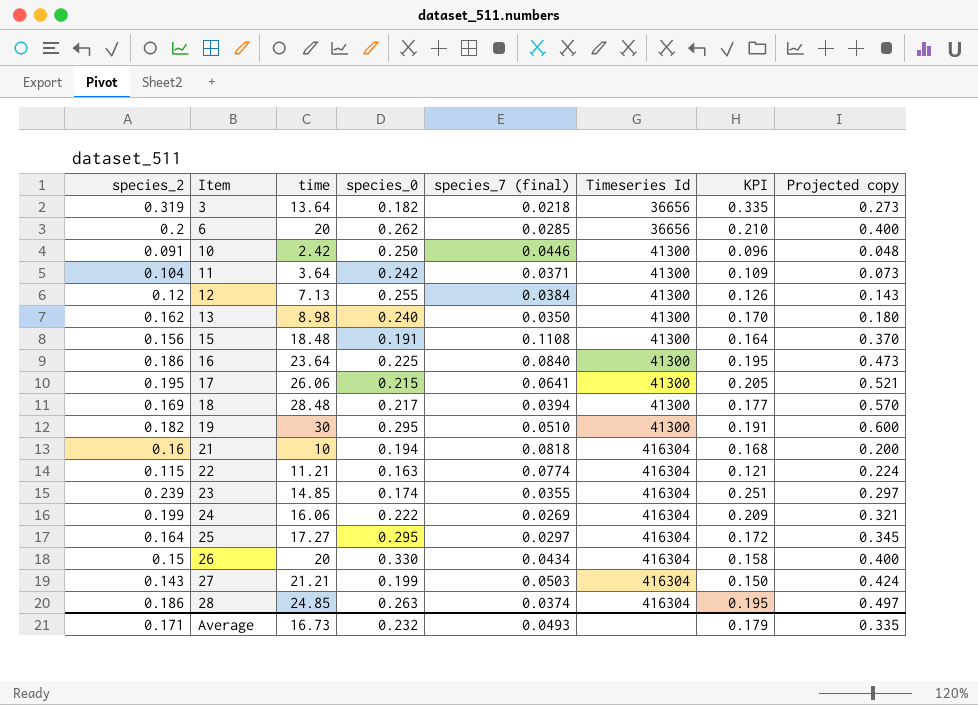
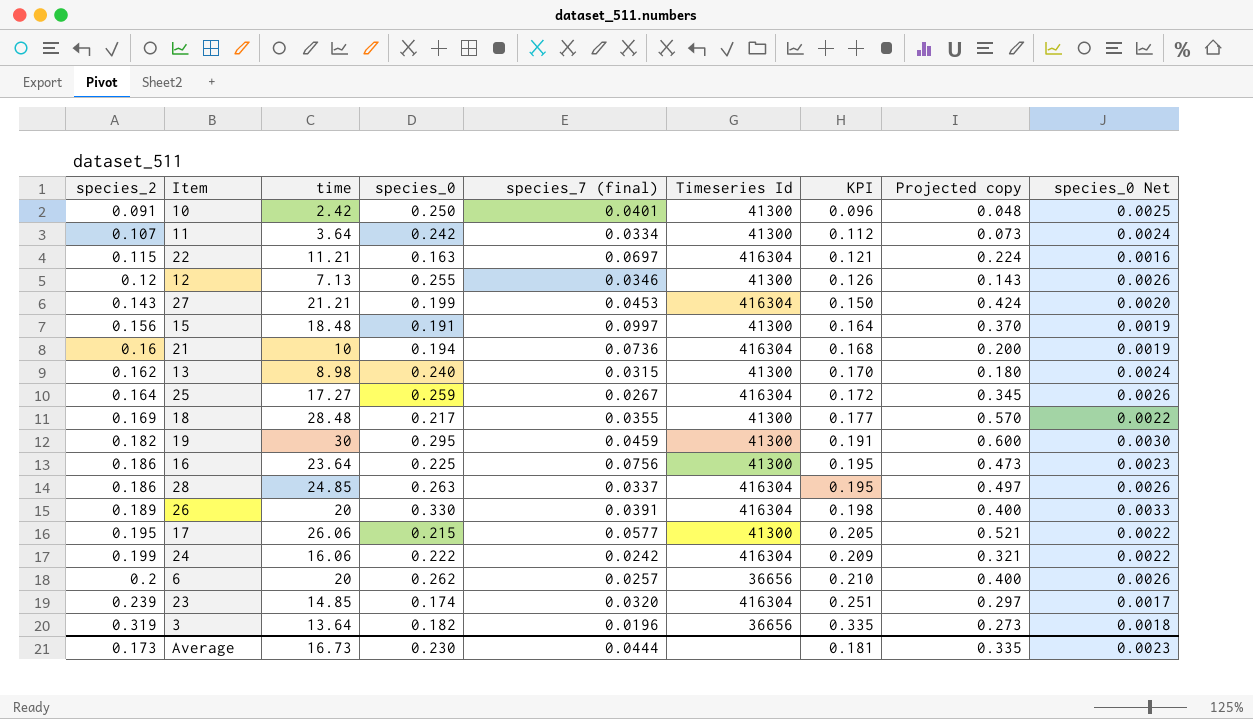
row order: Item ascending -> species_2 ascending
column species_0 Net | formula: none -> [species_0] * 0.01
10 | species_7 (final): 0.0446 -> 0.0401
11 | species_2: 0.104 -> 0.107
11 | species_7 (final): 0.0371 -> 0.0334
11 | KPI: 0.109 -> 0.112
22 | species_7 (final): 0.0774 -> 0.0697
12 | species_7 (final): 0.0384 -> 0.0346
27 | species_7 (final): 0.0503 -> 0.0453
15 | species_7 (final): 0.1108 -> 0.0997
21 | species_7 (final): 0.0818 -> 0.0736
13 | species_7 (final): 0.0350 -> 0.0315
25 | species_0: 0.295 -> 0.259
25 | species_7 (final): 0.0297 -> 0.0267
18 | species_7 (final): 0.0394 -> 0.0355
19 | species_7 (final): 0.0510 -> 0.0459
16 | species_7 (final): 0.0840 -> 0.0756
28 | species_7 (final): 0.0374 -> 0.0337
26 | species_2: 0.15 -> 0.189
26 | species_7 (final): 0.0434 -> 0.0391
26 | KPI: 0.158 -> 0.198
17 | species_7 (final): 0.0641 -> 0.0577
24 | species_7 (final): 0.0269 -> 0.0242
6 | species_7 (final): 0.0285 -> 0.0257
23 | species_7 (final): 0.0355 -> 0.0320
3 | species_7 (final): 0.0218 -> 0.0196
Average | species_2: 0.171 -> 0.173
Average | species_0: 0.232 -> 0.230
Average | species_7 (final): 0.0493 -> 0.0444
Average | KPI: 0.179 -> 0.181

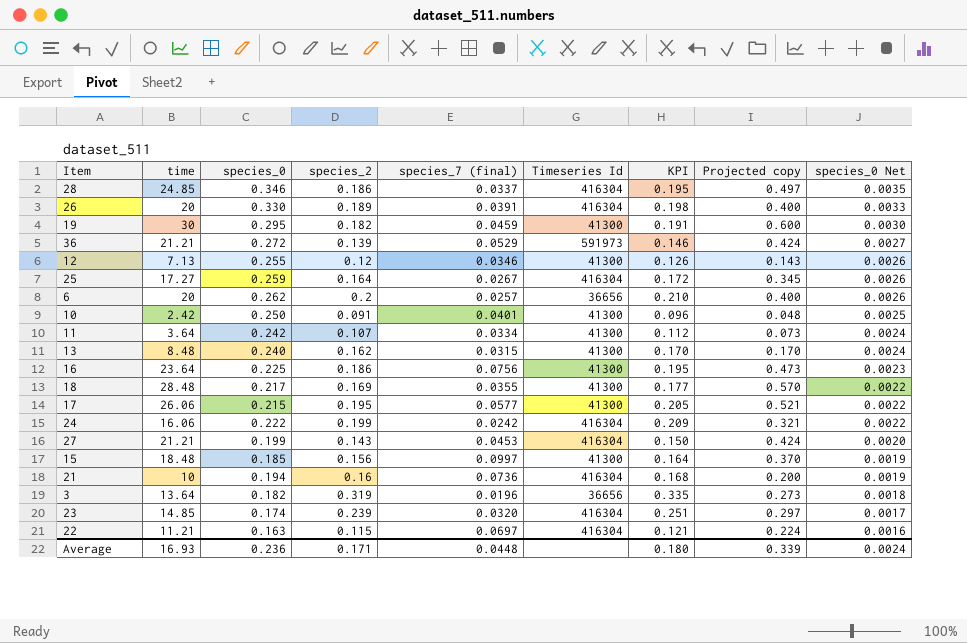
row order: species_2 ascending -> species_0 Net descending
column species_2 | position: 1 -> 4
28 | species_0: 0.263 -> 0.346
28 | species_0 Net: 0.0026 -> 0.0035
row 36: none -> 21.21 | 0.272 | 0.139 | 0.0529 | 591973 | 0.146 | 0.424 | 0.0027
13 | time: 8.98 -> 8.48
13 | Projected copy: 0.180 -> 0.170
15 | species_0: 0.191 -> 0.185
Average | time: 16.73 -> 16.93
Average | species_0: 0.230 -> 0.236
Average | species_2: 0.173 -> 0.171
Average | species_7 (final): 0.0444 -> 0.0448
Average | KPI: 0.181 -> 0.180
Average | Projected copy: 0.335 -> 0.339
Average | species_0 Net: 0.0023 -> 0.0024

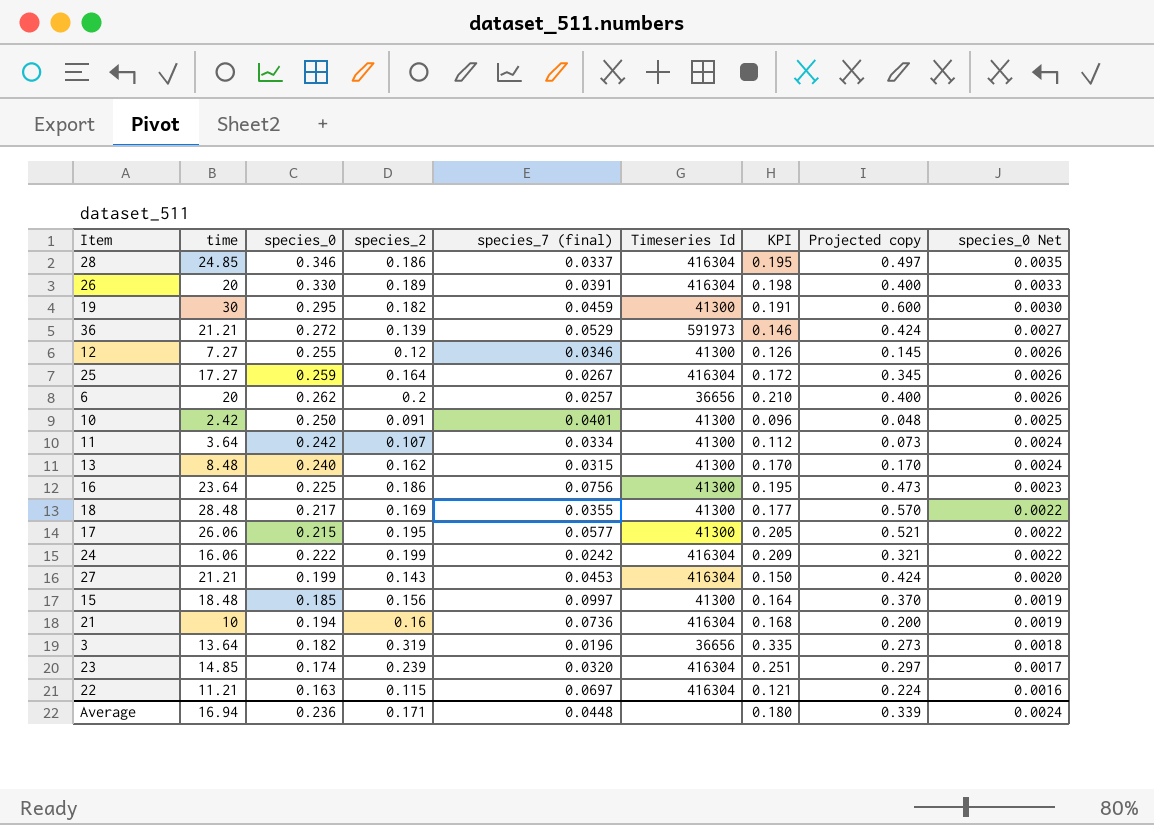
12 | time: 7.13 -> 7.27
12 | Projected copy: 0.143 -> 0.145
Average | time: 16.93 -> 16.94

